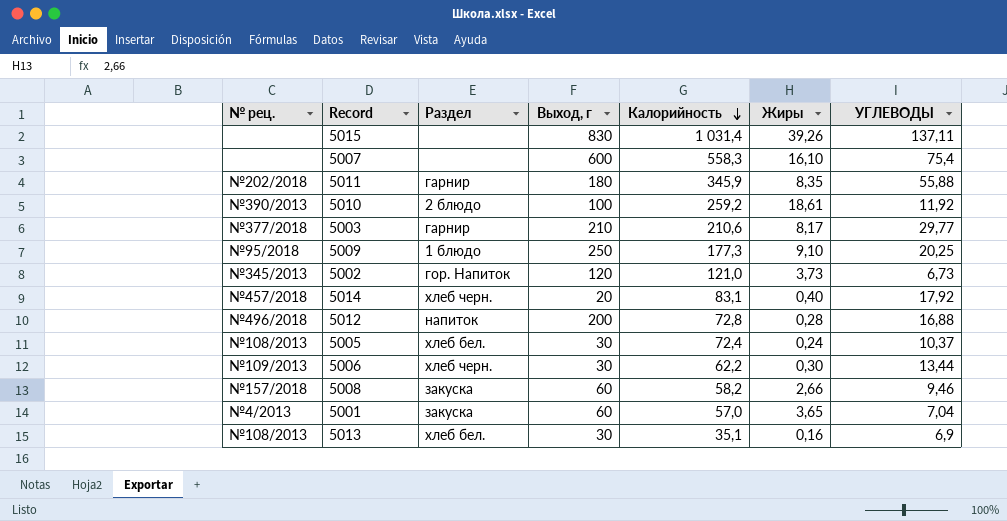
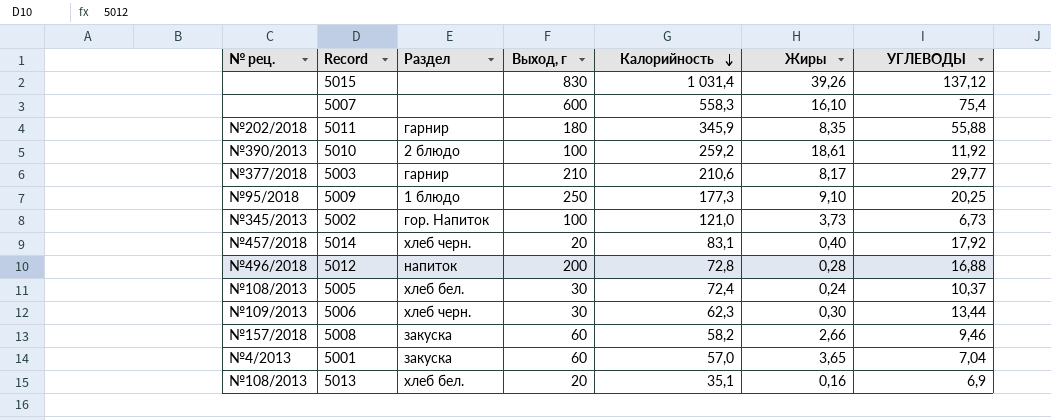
5015 | УГЛЕВОДЫ: 137,11 -> 137,12
5002 | Выход, г: 120 -> 100
5006 | Калорийность: 62,2 -> 62,3
5013 | Выход, г: 30 -> 20

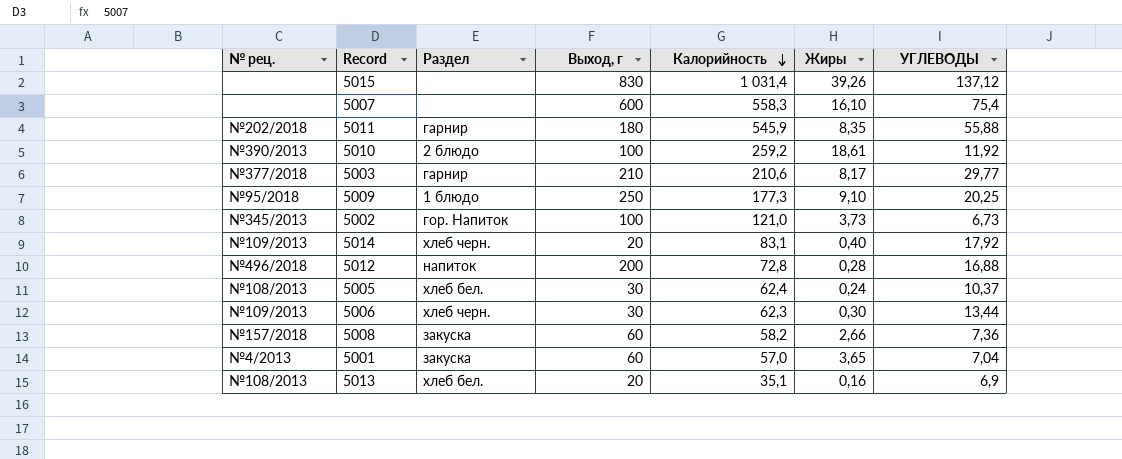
5011 | Калорийность: 345,9 -> 545,9
5014 | № рец.: №457/2018 -> №109/2013
5005 | Калорийность: 72,4 -> 62,4
5008 | УГЛЕВОДЫ: 9,46 -> 7,36

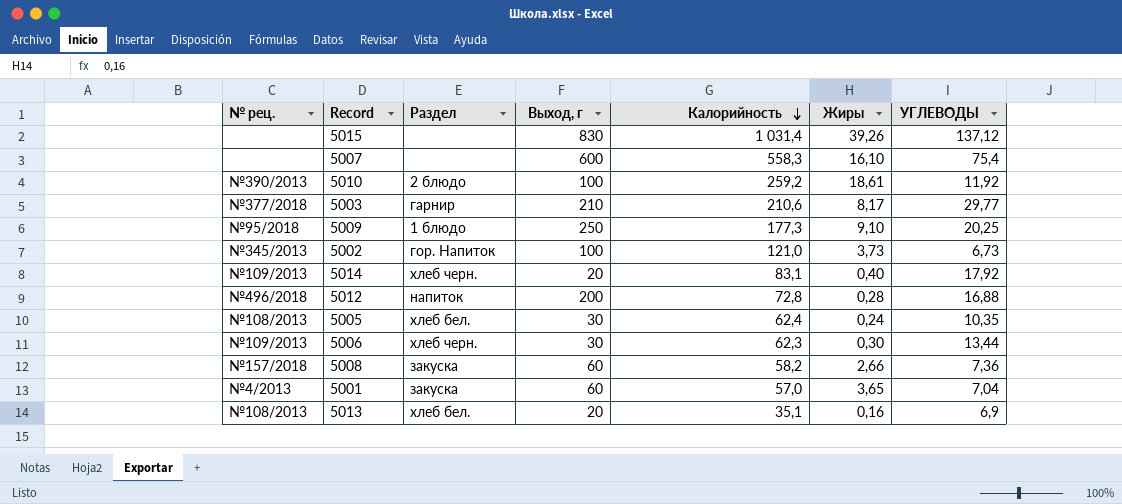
row 5011: №202/2018 | гарнир | 180 | 545,9 | 8,35 | 55,88 -> none
5005 | УГЛЕВОДЫ: 10,37 -> 10,35

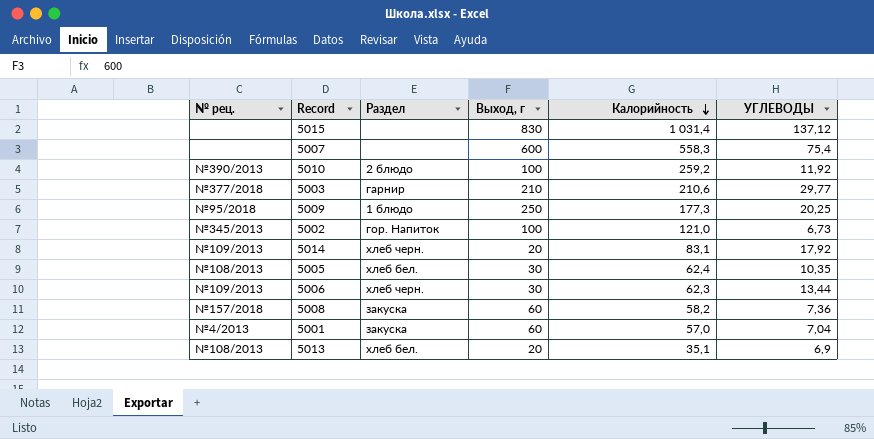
column Жиры | position: 6 -> none
row 5012: №496/2018 | напиток | 200 | 72,8 | 0,28 | 16,88 -> none

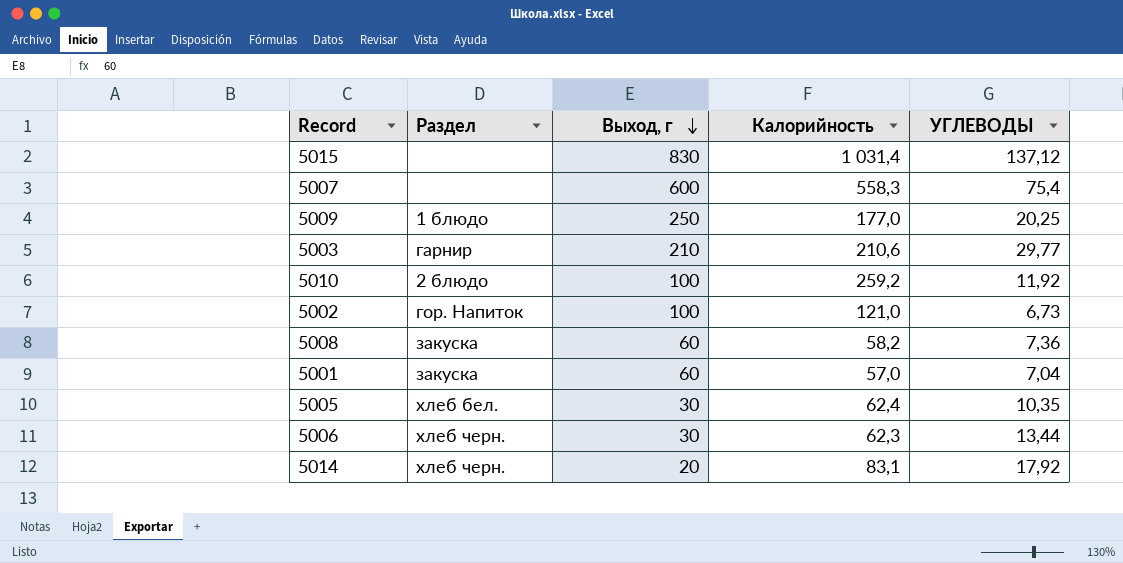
row order: Калорийность descending -> Выход, г descending
column № рец. | position: 1 -> none
row 5013: №108/2013 | хлеб бел. | 20 | 35,1 | 6,9 -> none
5009 | Калорийность: 177,3 -> 177,0

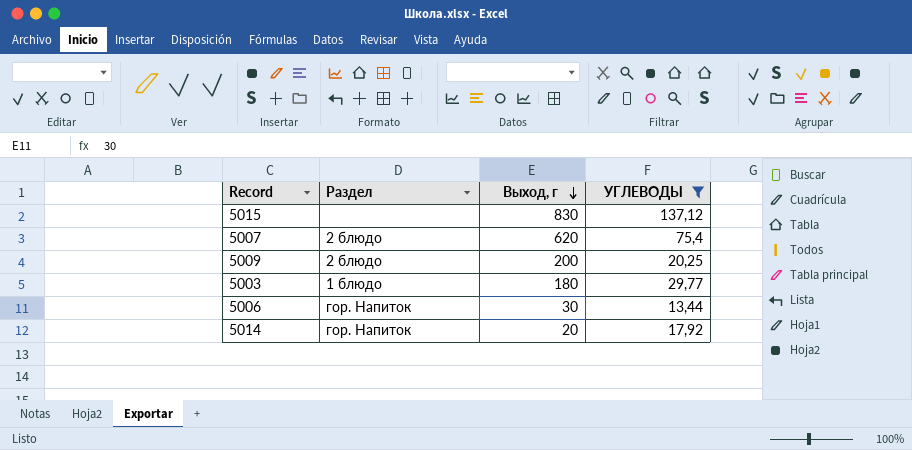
filter: none -> УГЛЕВОДЫ >= 13,44
column Калорийность | position: 4 -> none
5007 | Раздел: none -> 2 блюдо
5007 | Выход, г: 600 -> 620
5009 | Раздел: 1 блюдо -> 2 блюдо
5009 | Выход, г: 250 -> 200
5003 | Раздел: гарнир -> 1 блюдо
5003 | Выход, г: 210 -> 180
5006 | Раздел: хлеб черн. -> гор. Напиток
5014 | Раздел: хлеб черн. -> гор. Напиток

